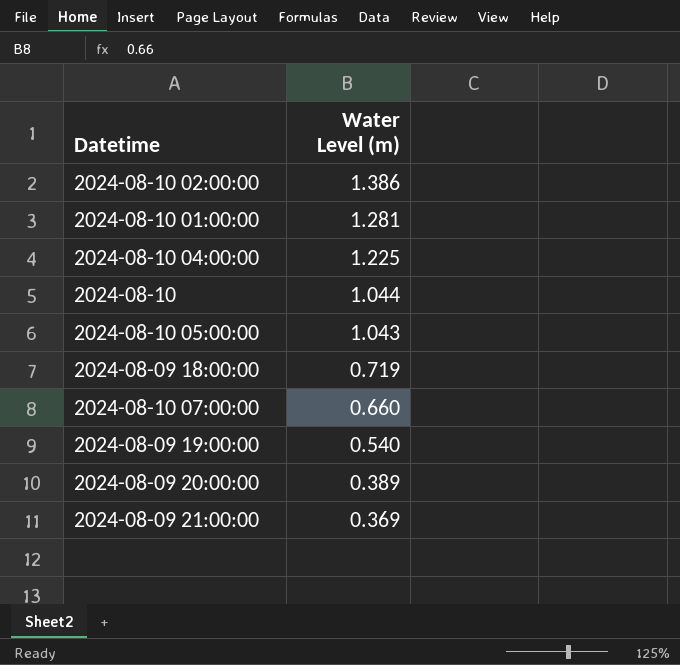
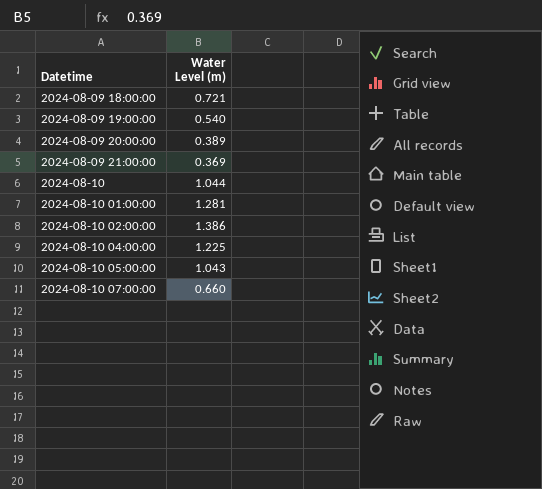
row order: Water Level (m) descending -> Datetime ascending
2024-08-09 18:00:00 | Water Level (m): 0.719 -> 0.721

